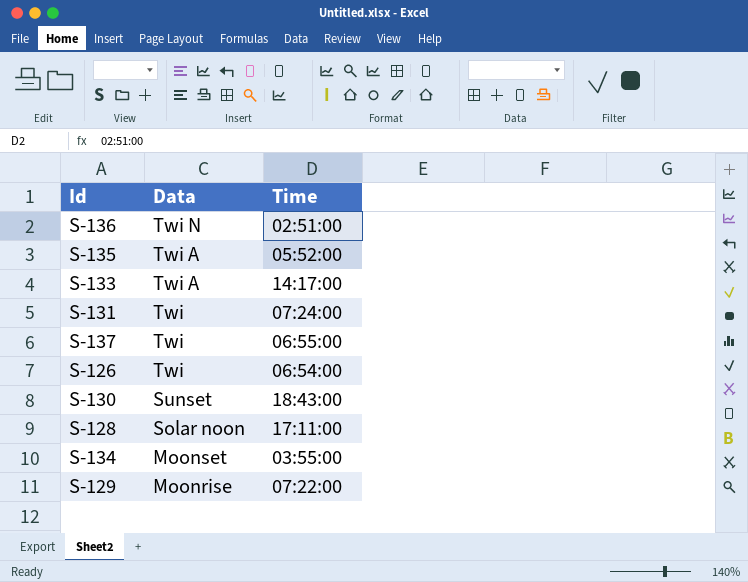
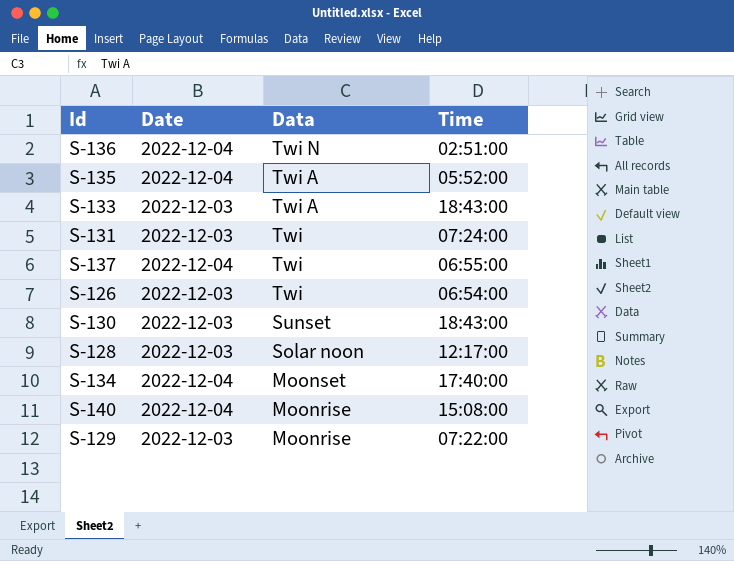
column Date | position: none -> 2
S-133 | Time: 14:17:00 -> 18:43:00
S-128 | Time: 17:11:00 -> 12:17:00
S-134 | Time: 03:55:00 -> 17:40:00
row S-140: none -> 2022-12-04 | Moonrise | 15:08:00

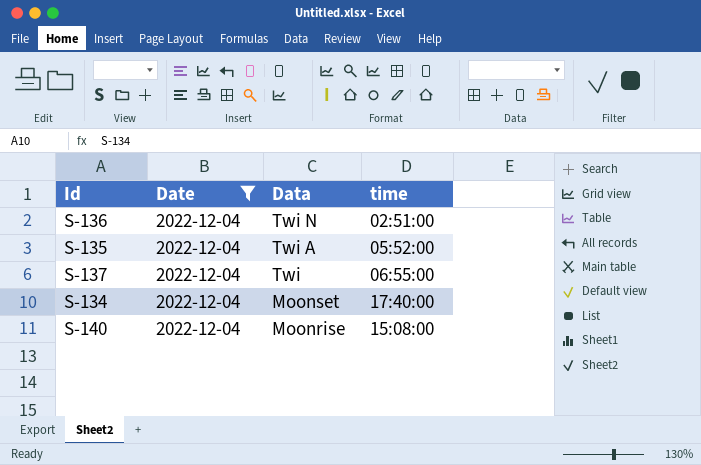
filter: none -> Date = 2022-12-04
column name: Time -> time

